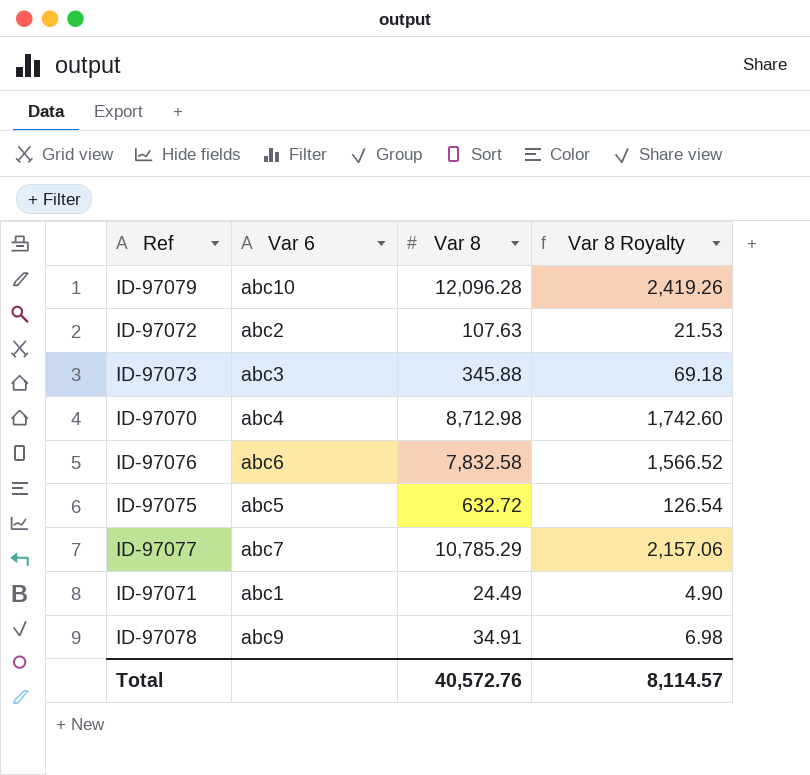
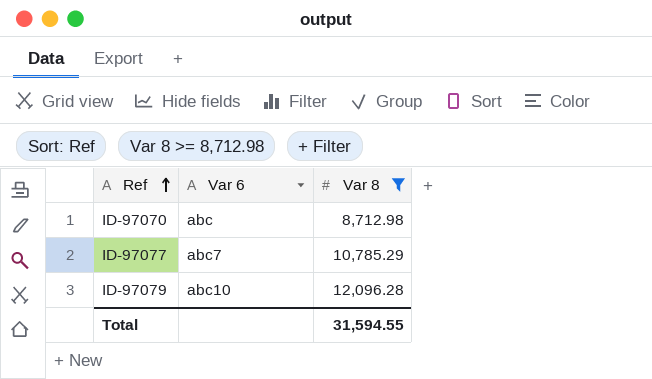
filter: none -> Var 8 >= 8,712.98
row order: none -> Ref ascending
column Var 8 Royalty | formula: [Var 8] * 0.2 -> none
ID-97070 | Var 6: abc4 -> abc
Total | Var 8: 40,572.76 -> 31,594.55

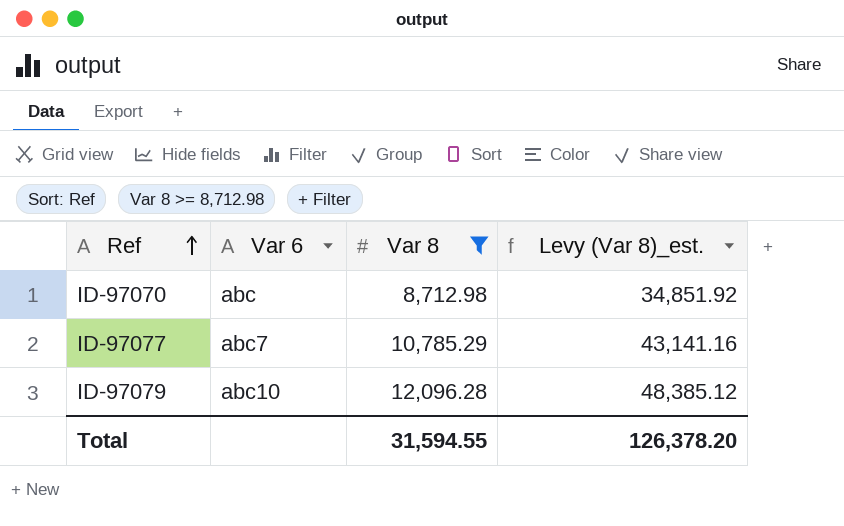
column Levy (Var 8)_est. | formula: none -> [Var 8] * 4

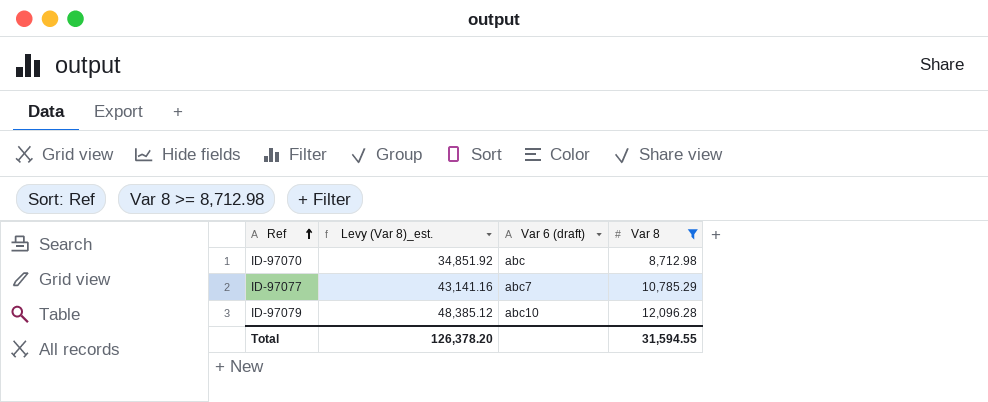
column Levy (Var 8)_est. | position: 4 -> 2
column name: Var 6 -> Var 6 (draft)

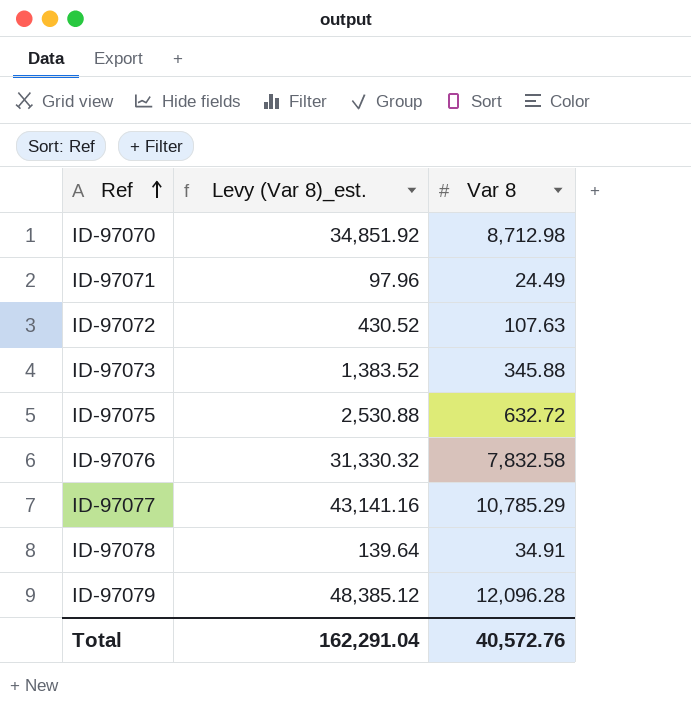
filter: Var 8 >= 8,712.98 -> none
column Var 6 (draft) | position: 3 -> none
Total | Levy (Var 8)_est.: 126,378.20 -> 162,291.04
Total | Var 8: 31,594.55 -> 40,572.76

